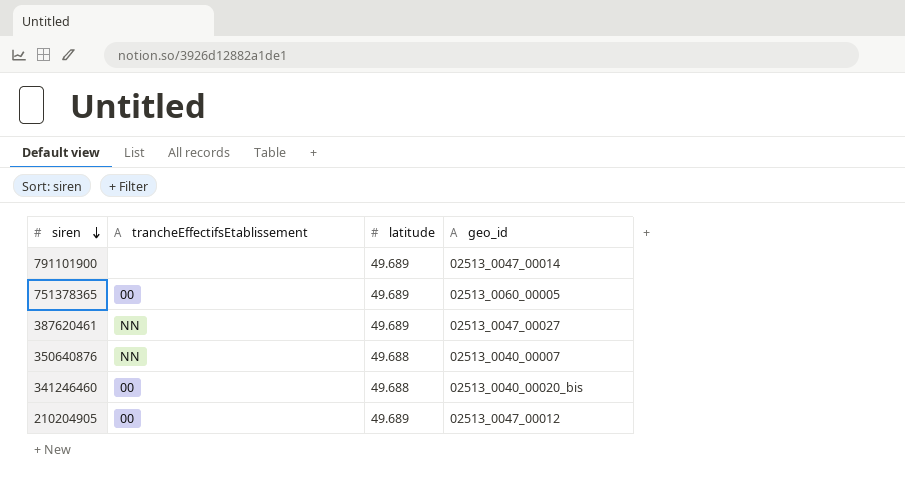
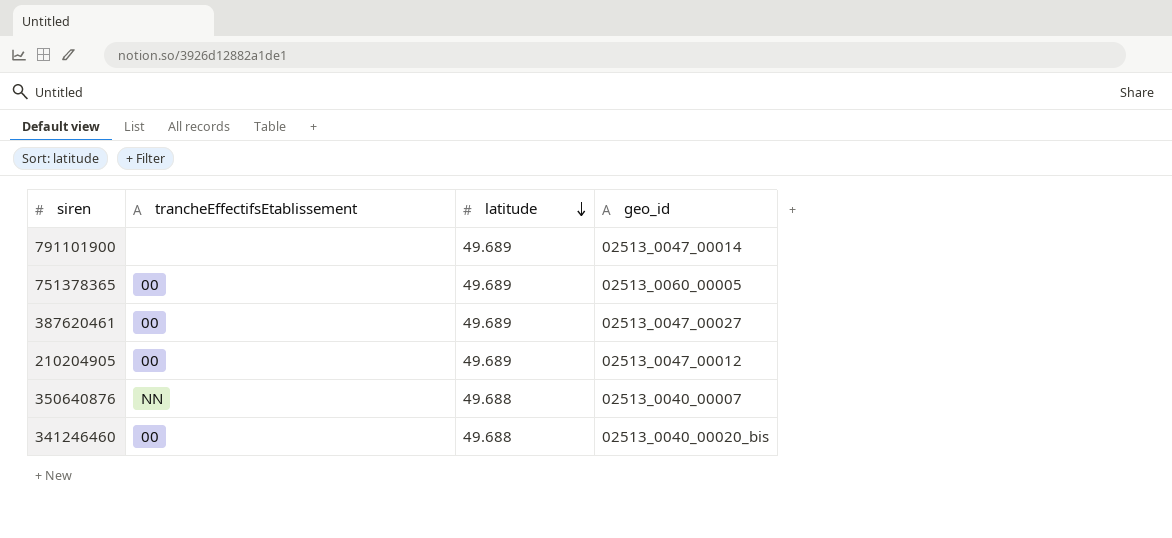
row order: siren descending -> latitude descending
387620461 | trancheEffectifsEtablissement: NN -> 00

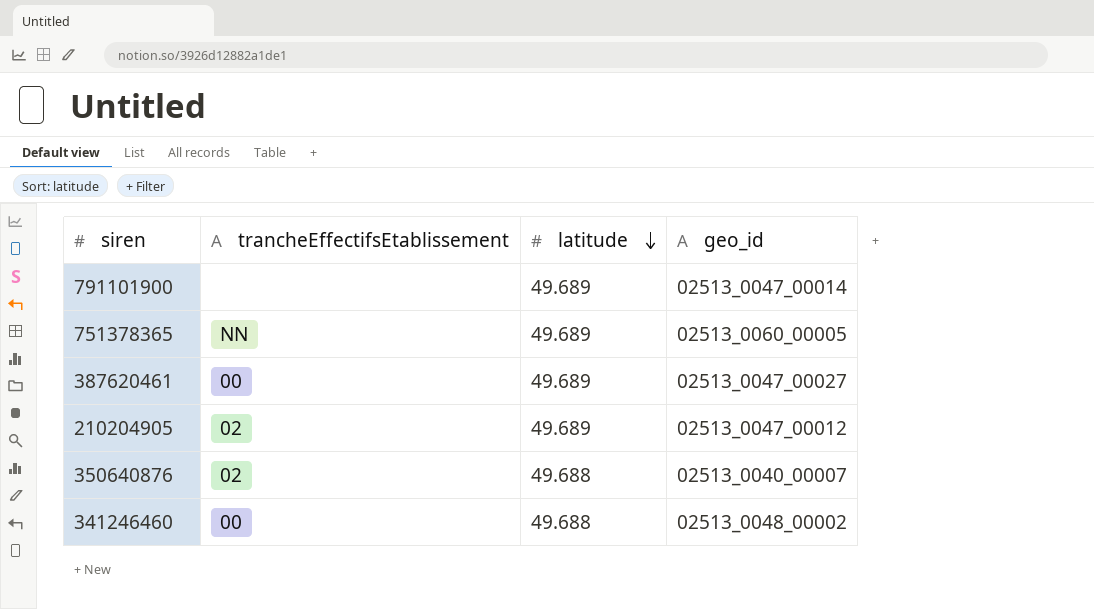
751378365 | trancheEffectifsEtablissement: 00 -> NN
210204905 | trancheEffectifsEtablissement: 00 -> 02
350640876 | trancheEffectifsEtablissement: NN -> 02
341246460 | geo_id: 02513_0040_00020_bis -> 02513_0048_00002

